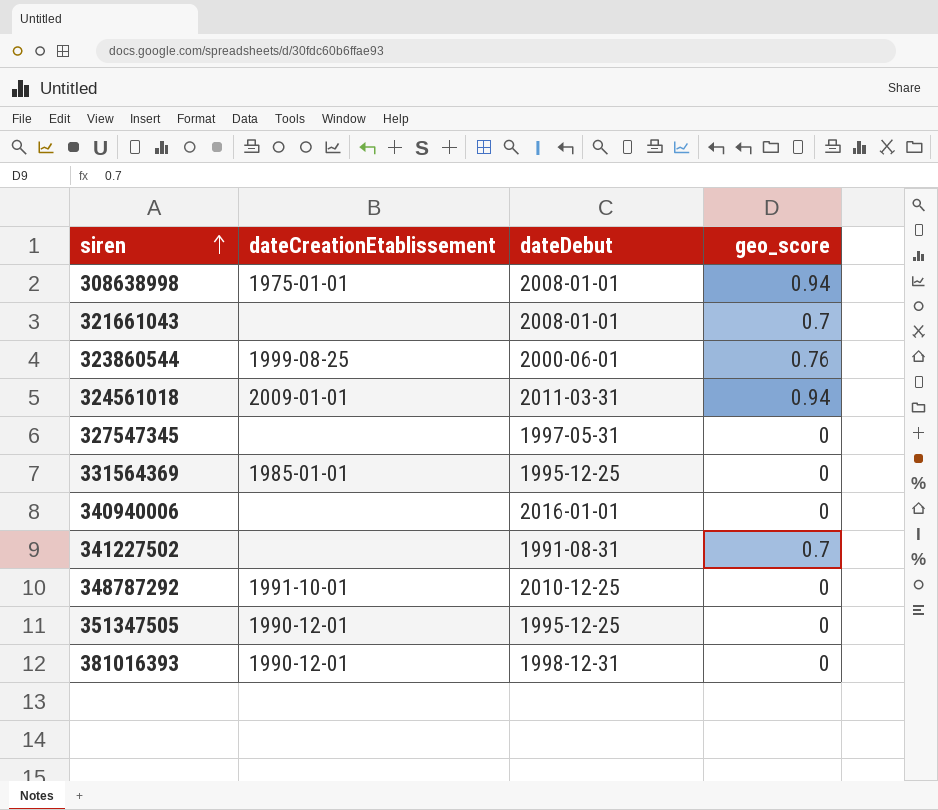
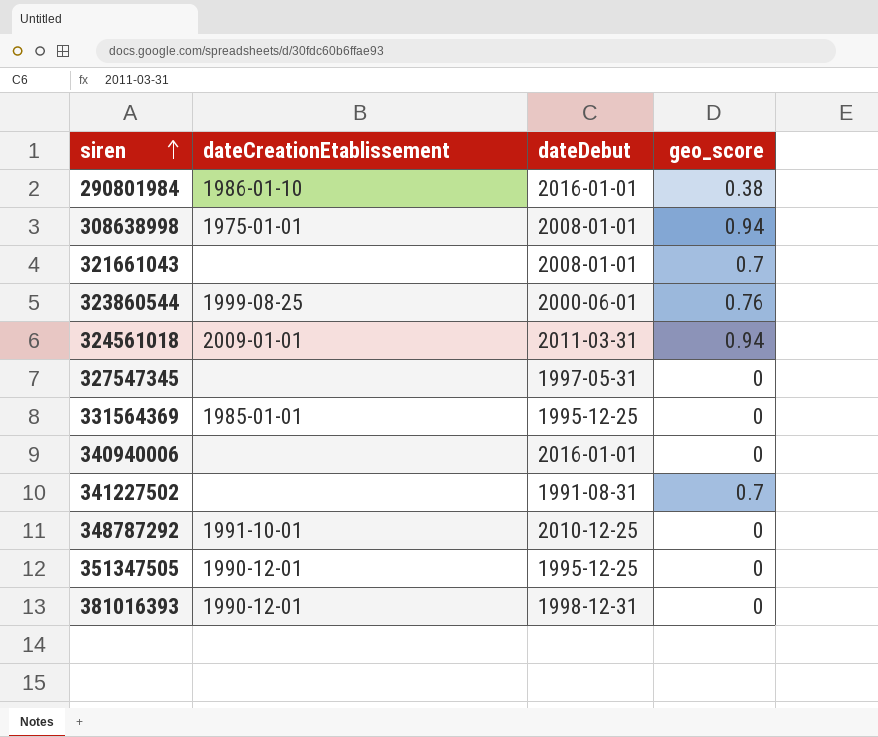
row 290801984: none -> 1986-01-10 | 2016-01-01 | 0.38

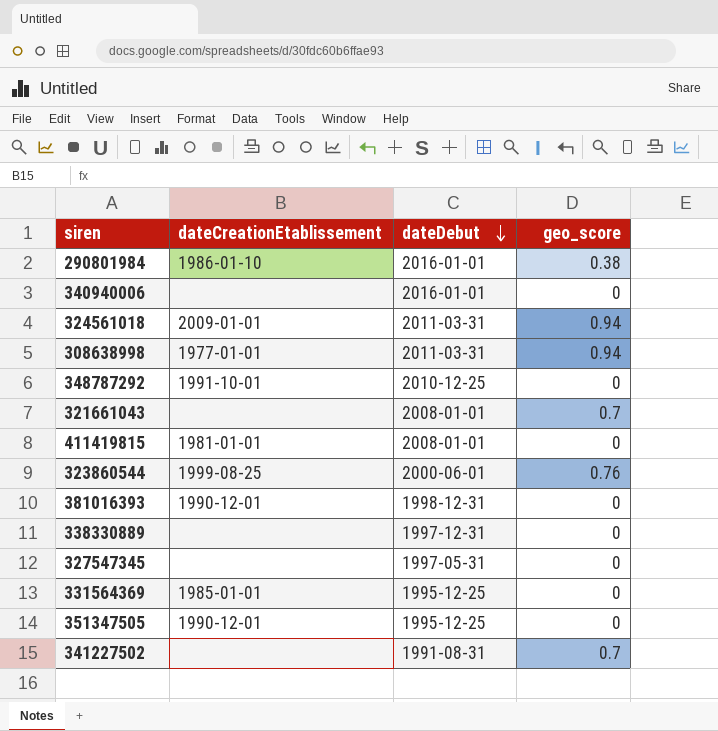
row order: siren ascending -> dateDebut descending
308638998 | dateCreationEtablissement: 1975-01-01 -> 1977-01-01
308638998 | dateDebut: 2008-01-01 -> 2011-03-31
row 411419815: none -> 1981-01-01 | 2008-01-01 | 0
row 338330889: none -> none | 1997-12-31 | 0

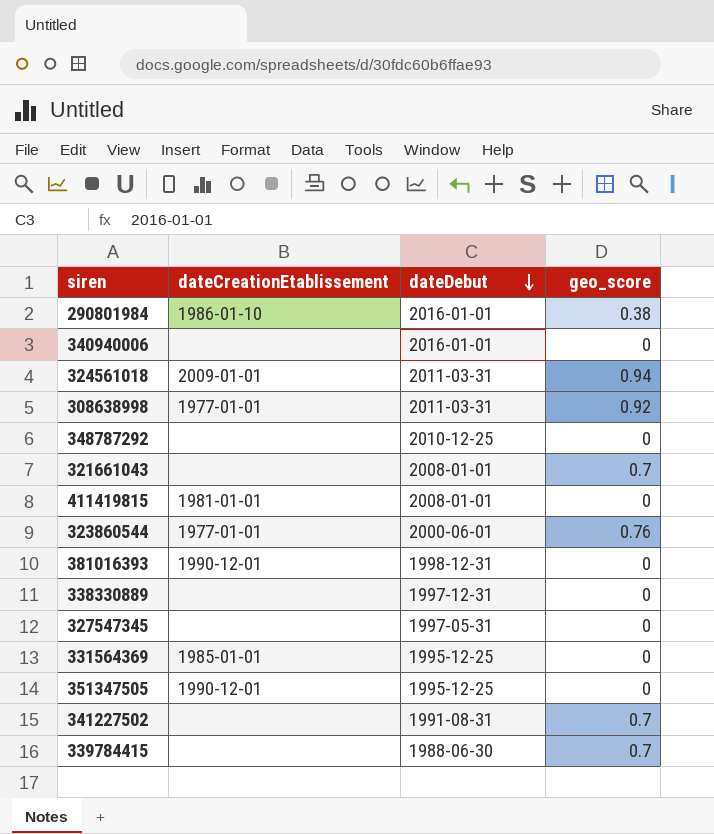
308638998 | geo_score: 0.94 -> 0.92
348787292 | dateCreationEtablissement: 1991-10-01 -> none
323860544 | dateCreationEtablissement: 1999-08-25 -> 1977-01-01
row 339784415: none -> none | 1988-06-30 | 0.7

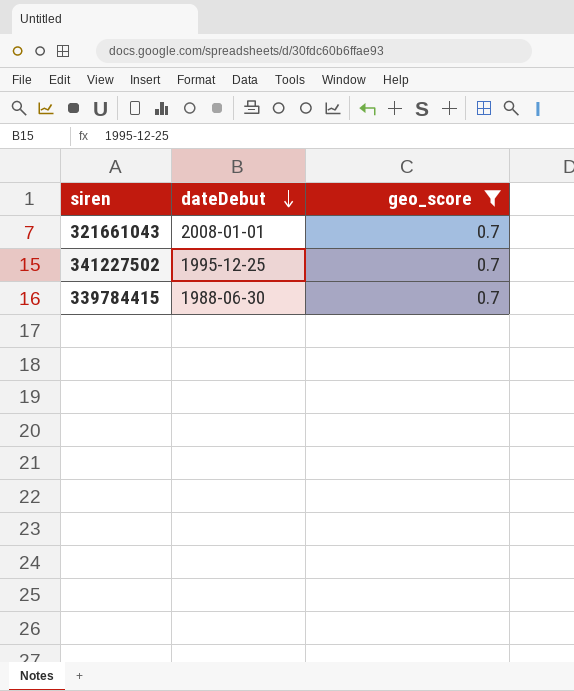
filter: none -> geo_score = 0.7
column dateCreationEtablissement | position: 2 -> none
341227502 | dateDebut: 1991-08-31 -> 1995-12-25

